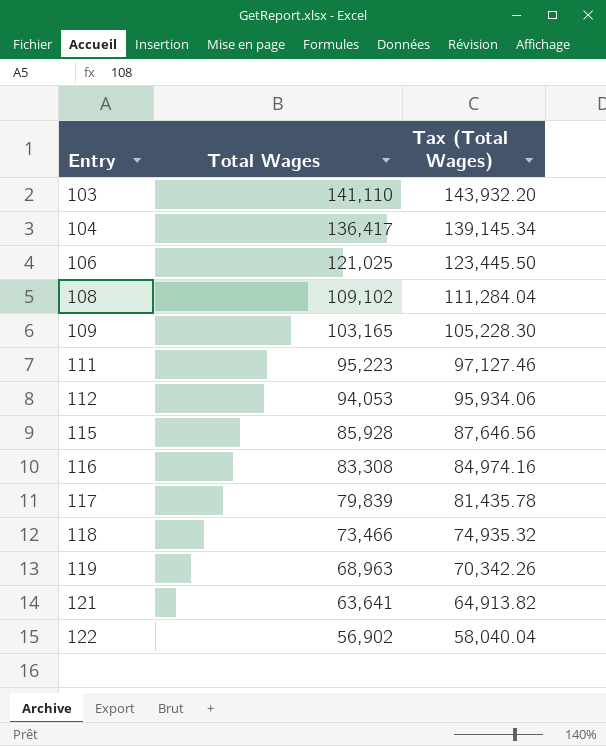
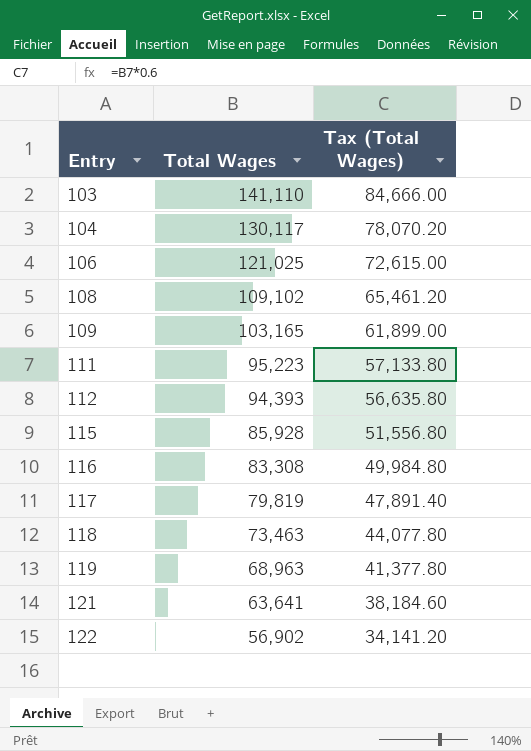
column Tax (Total Wages) | formula: [Total Wages] * 1.02 -> [Total Wages] * 0.6
104 | Total Wages: 136,417 -> 130,117
112 | Total Wages: 94,053 -> 94,393
117 | Total Wages: 79,839 -> 79,819
118 | Total Wages: 73,466 -> 73,463

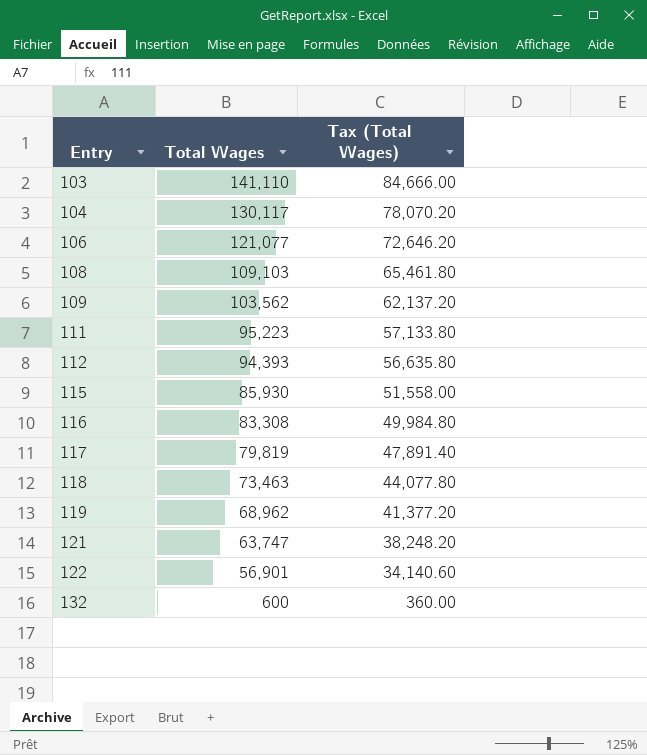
106 | Total Wages: 121,025 -> 121,077
106 | Tax (Total Wages): 72,615.00 -> 72,646.20
108 | Total Wages: 109,102 -> 109,103
108 | Tax (Total Wages): 65,461.20 -> 65,461.80
109 | Total Wages: 103,165 -> 103,562
109 | Tax (Total Wages): 61,899.00 -> 62,137.20
115 | Total Wages: 85,928 -> 85,930
115 | Tax (Total Wages): 51,556.80 -> 51,558.00
119 | Total Wages: 68,963 -> 68,962
119 | Tax (Total Wages): 41,377.80 -> 41,377.20
121 | Total Wages: 63,641 -> 63,747
121 | Tax (Total Wages): 38,184.60 -> 38,248.20
122 | Total Wages: 56,902 -> 56,901
122 | Tax (Total Wages): 34,141.20 -> 34,140.60
row 132: none -> 600 | 360.00

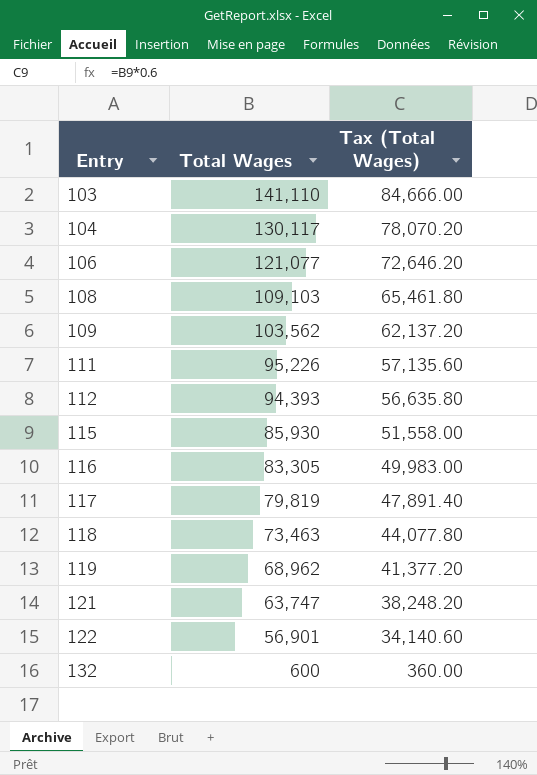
111 | Total Wages: 95,223 -> 95,226
111 | Tax (Total Wages): 57,133.80 -> 57,135.60
116 | Total Wages: 83,308 -> 83,305
116 | Tax (Total Wages): 49,984.80 -> 49,983.00

